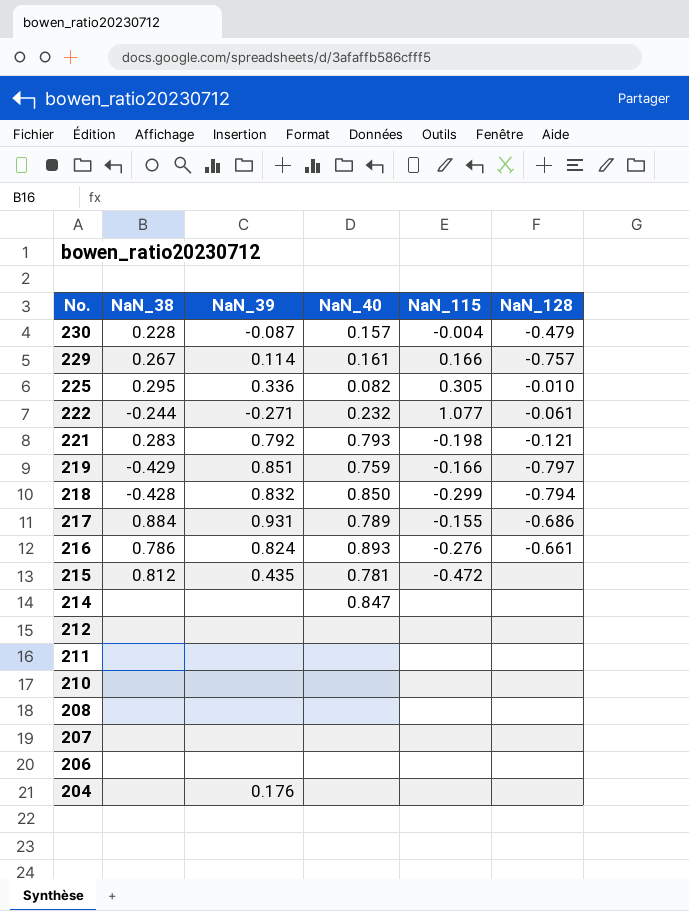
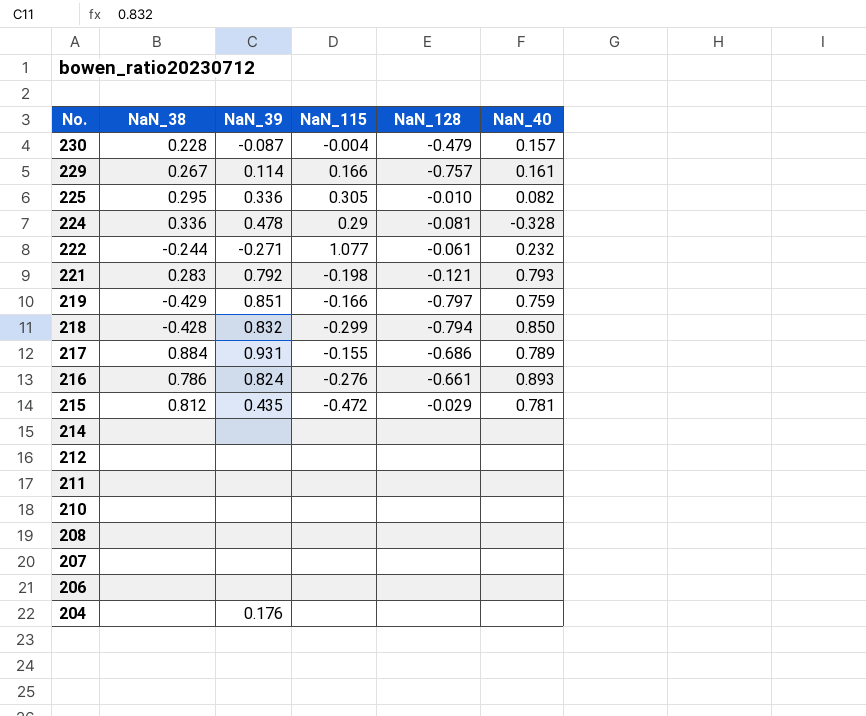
column NaN_40 | position: 4 -> 6
row 224: none -> 0.336 | 0.478 | 0.29 | -0.081 | -0.328
215 | NaN_128: none -> -0.029
214 | NaN_40: 0.847 -> none

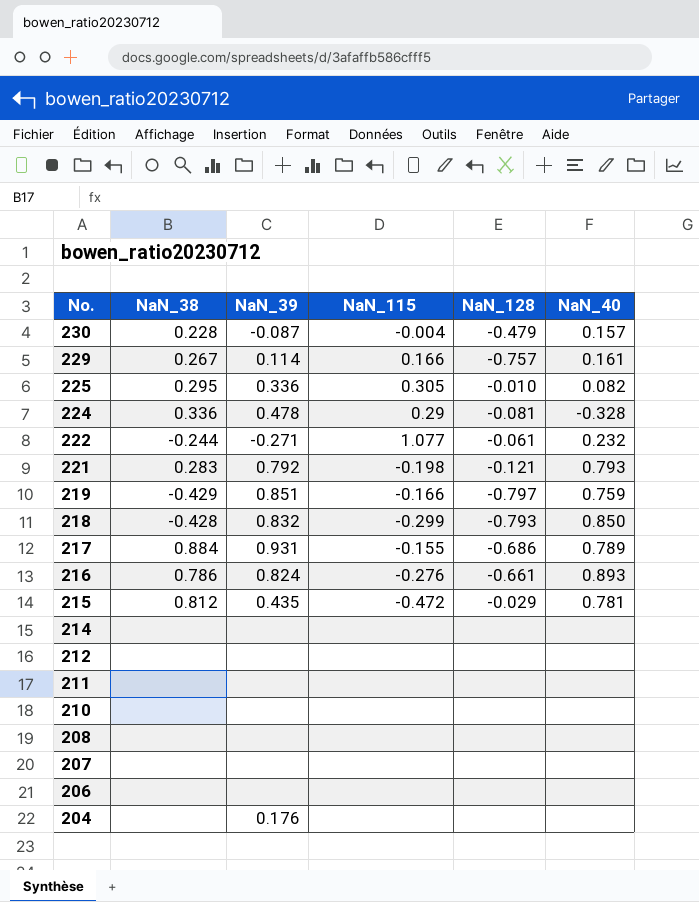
218 | NaN_128: -0.794 -> -0.793

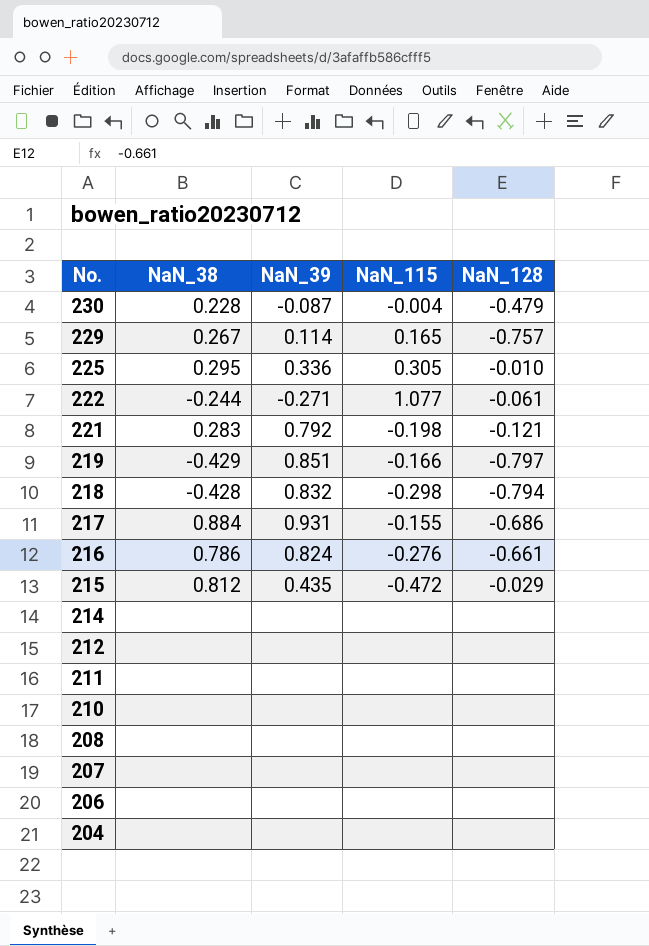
column NaN_40 | position: 6 -> none
row 224: 0.336 | 0.478 | 0.29 | -0.081 | -0.328 -> none
229 | NaN_115: 0.166 -> 0.165
218 | NaN_115: -0.299 -> -0.298
218 | NaN_128: -0.793 -> -0.794
204 | NaN_39: 0.176 -> none

